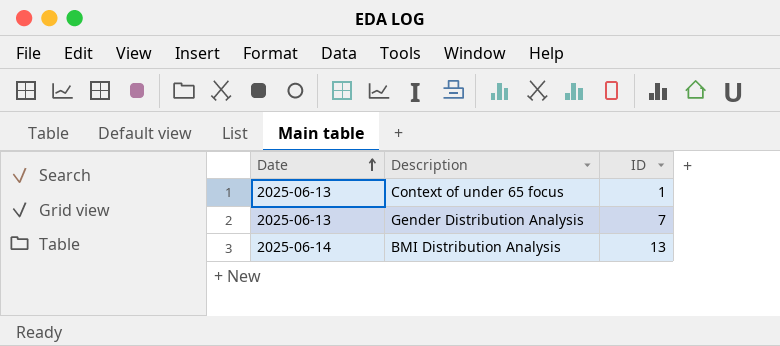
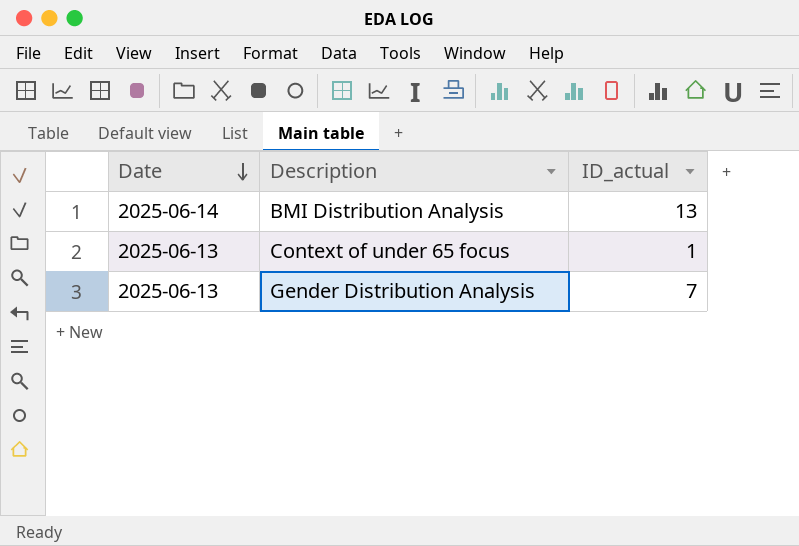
row order: Date ascending -> Date descending
column name: ID -> ID_actual

